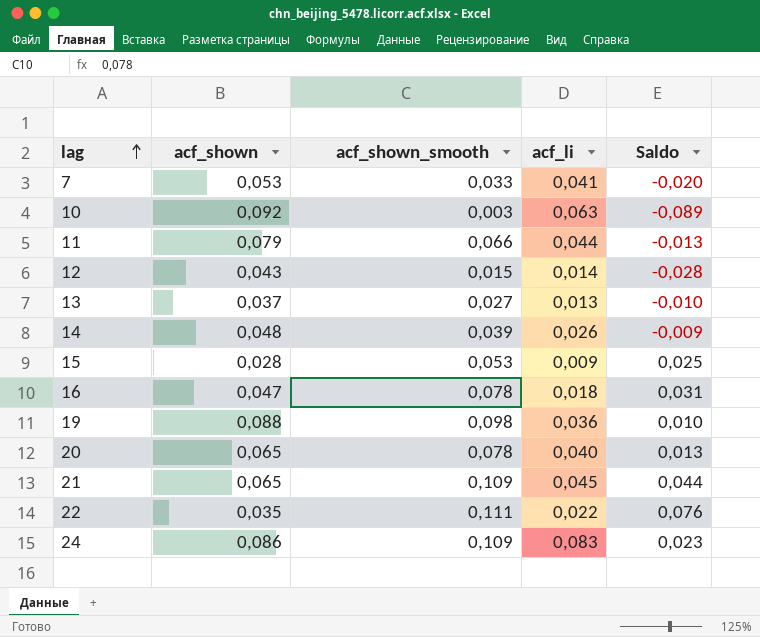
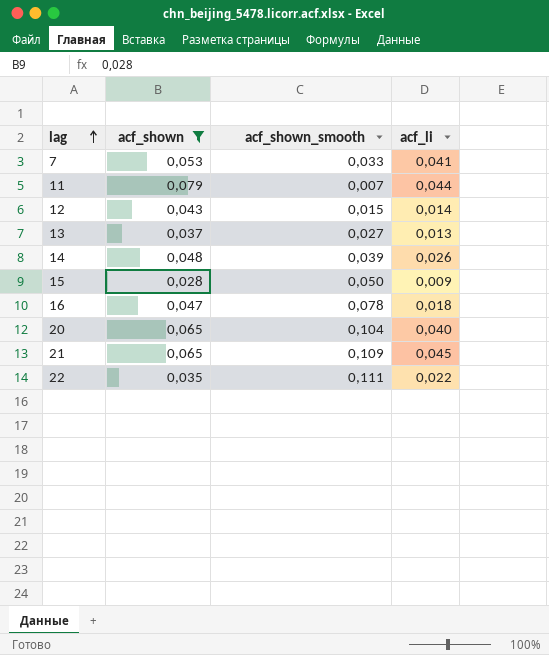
filter: none -> acf_shown <= 0,079
column Saldo | formula: [acf_shown_smooth] - [acf_shown] -> none
11 | acf_shown_smooth: 0,066 -> 0,007
15 | acf_shown_smooth: 0,053 -> 0,050
20 | acf_shown_smooth: 0,078 -> 0,104

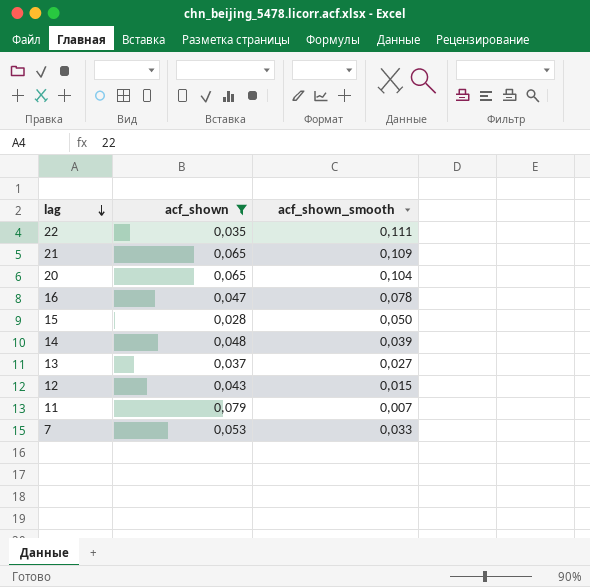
row order: lag ascending -> lag descending
column acf_li | position: 4 -> none

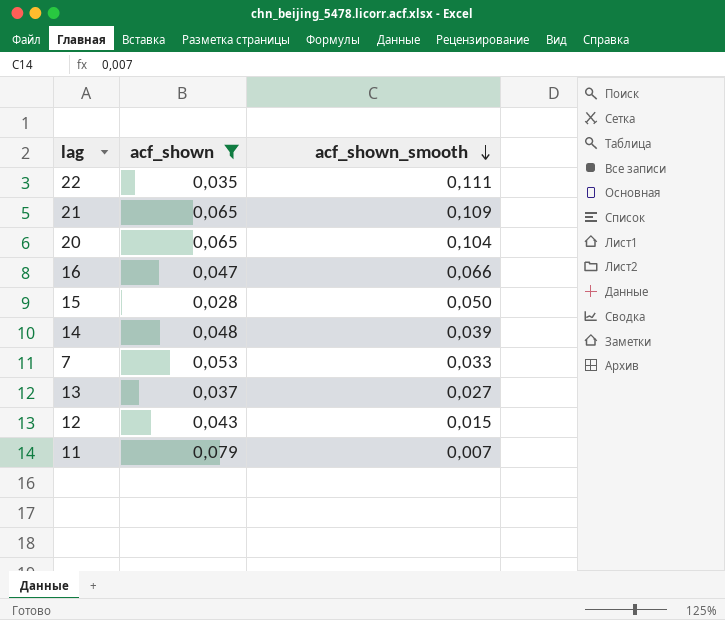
row order: lag descending -> acf_shown_smooth descending
16 | acf_shown_smooth: 0,078 -> 0,066

